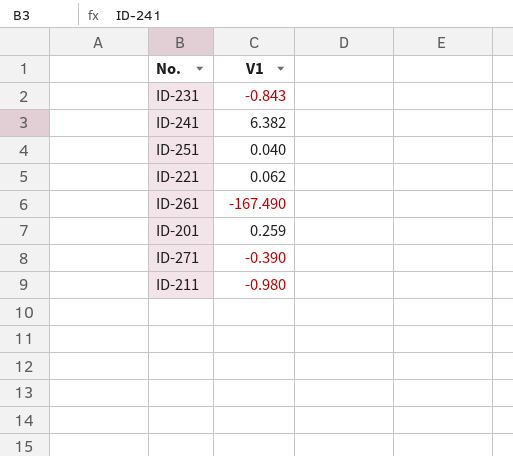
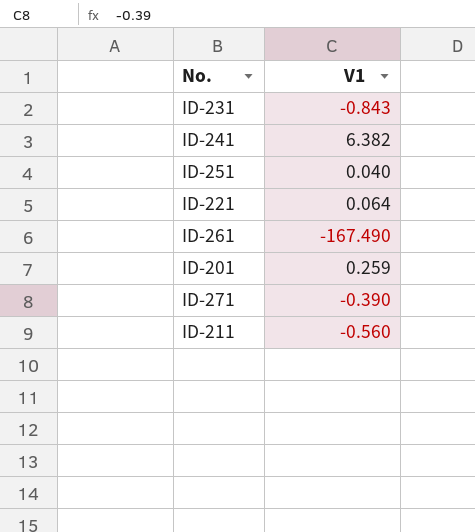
ID-221 | V1: 0.062 -> 0.064
ID-211 | V1: -0.980 -> -0.560

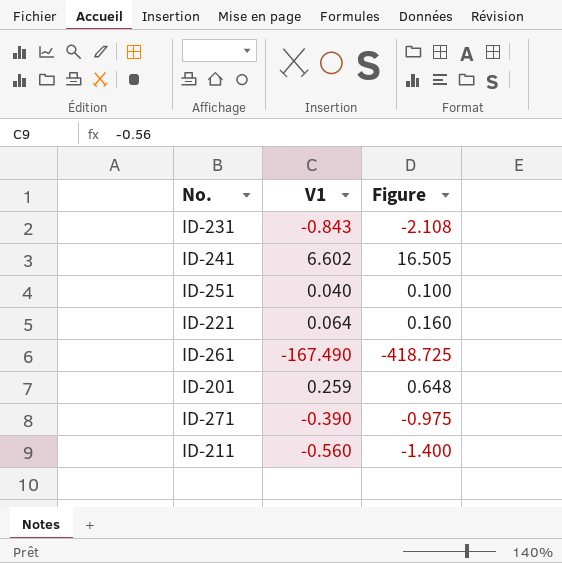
column Figure | formula: none -> [V1] * 2.5
ID-241 | V1: 6.382 -> 6.602

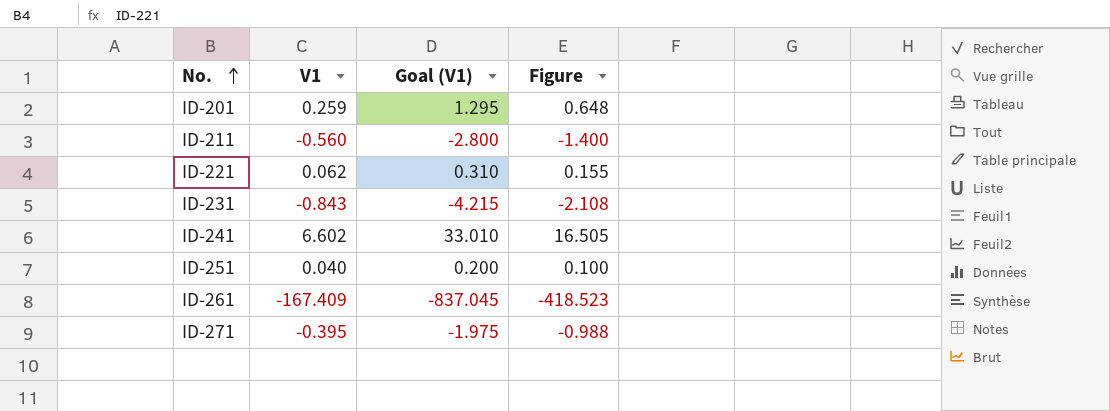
row order: none -> No. ascending
column Goal (V1) | formula: none -> [V1] * 5
ID-221 | V1: 0.064 -> 0.062
ID-221 | Figure: 0.160 -> 0.155
ID-261 | V1: -167.490 -> -167.409
ID-261 | Figure: -418.725 -> -418.523
ID-271 | V1: -0.390 -> -0.395
ID-271 | Figure: -0.975 -> -0.988

